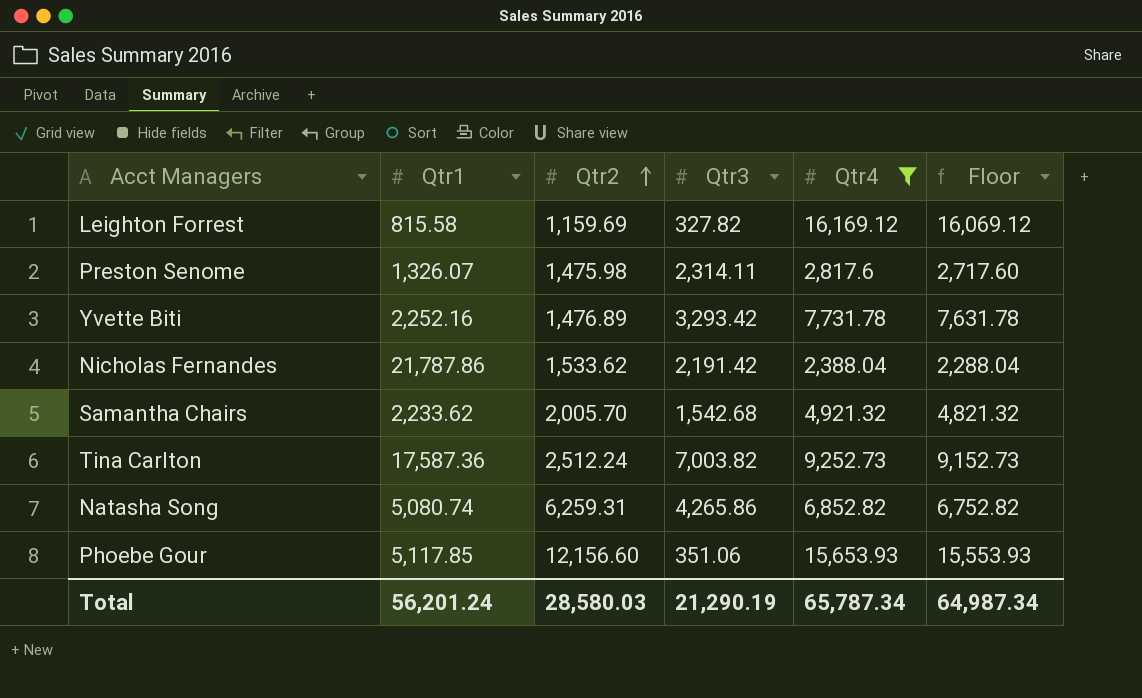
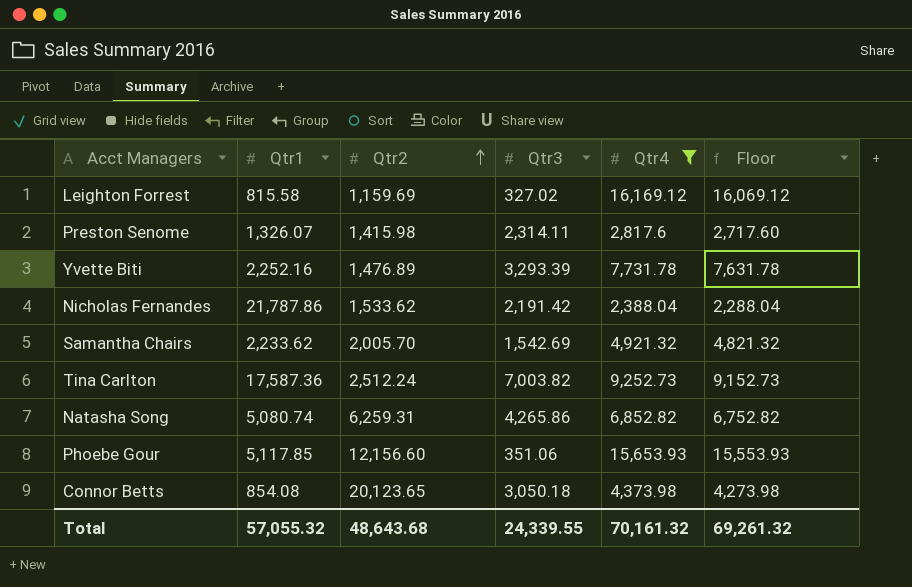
Leighton Forrest | Qtr3: 327.82 -> 327.02
Preston Senome | Qtr2: 1,475.98 -> 1,415.98
Yvette Biti | Qtr3: 3,293.42 -> 3,293.39
Samantha Chairs | Qtr3: 1,542.68 -> 1,542.69
row Connor Betts: none -> 854.08 | 20,123.65 | 3,050.18 | 4,373.98 | 4,273.98
Total | Qtr1: 56,201.24 -> 57,055.32
Total | Qtr2: 28,580.03 -> 48,643.68
Total | Qtr3: 21,290.19 -> 24,339.55
Total | Qtr4: 65,787.34 -> 70,161.32
Total | Floor: 64,987.34 -> 69,261.32

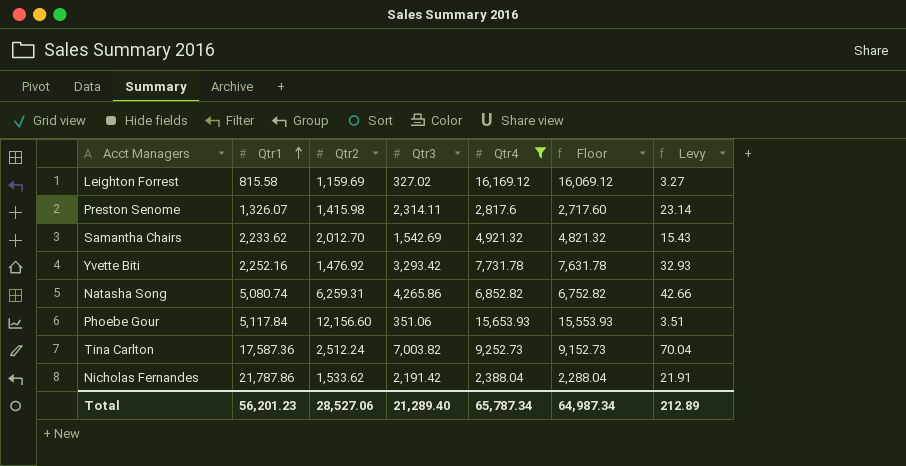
row order: Qtr2 ascending -> Qtr1 ascending
column Levy | formula: none -> [Qtr3] * 0.01
row Connor Betts: 854.08 | 20,123.65 | 3,050.18 | 4,373.98 | 4,273.98 -> none
Samantha Chairs | Qtr2: 2,005.70 -> 2,012.70
Yvette Biti | Qtr2: 1,476.89 -> 1,476.92
Yvette Biti | Qtr3: 3,293.39 -> 3,293.42
Phoebe Gour | Qtr1: 5,117.85 -> 5,117.84
Total | Qtr1: 57,055.32 -> 56,201.23
Total | Qtr2: 48,643.68 -> 28,527.06
Total | Qtr3: 24,339.55 -> 21,289.40
Total | Qtr4: 70,161.32 -> 65,787.34
Total | Floor: 69,261.32 -> 64,987.34

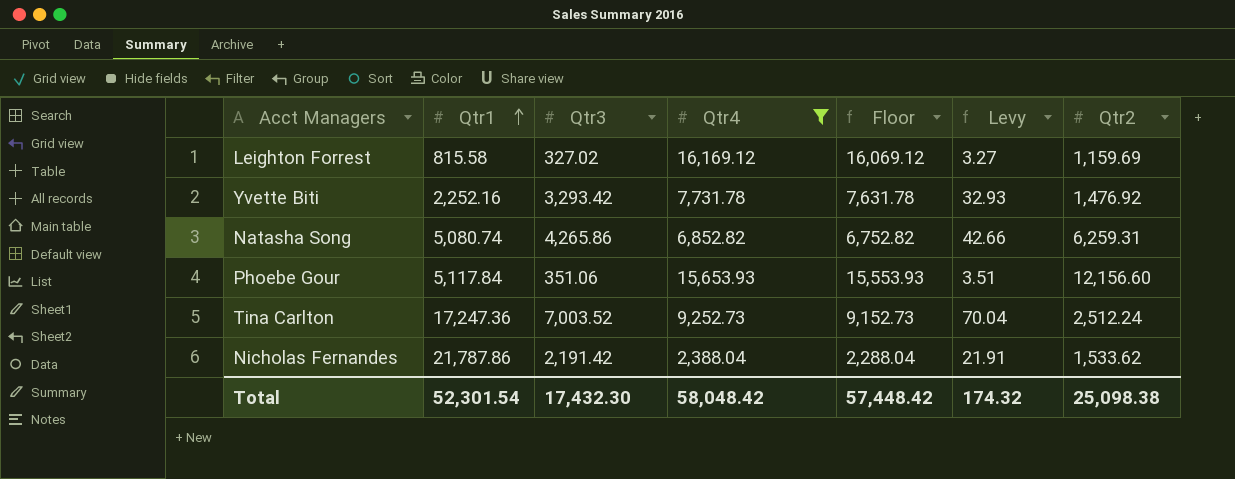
column Qtr2 | position: 3 -> 7
row Preston Senome: 1,326.07 | 1,415.98 | 2,314.11 | 2,817.6 | 2,717.60 | 23.14 -> none
row Samantha Chairs: 2,233.62 | 2,012.70 | 1,542.69 | 4,921.32 | 4,821.32 | 15.43 -> none
Tina Carlton | Qtr1: 17,587.36 -> 17,247.36
Tina Carlton | Qtr3: 7,003.82 -> 7,003.52
Total | Qtr1: 56,201.23 -> 52,301.54
Total | Qtr3: 21,289.40 -> 17,432.30
Total | Qtr4: 65,787.34 -> 58,048.42
Total | Floor: 64,987.34 -> 57,448.42
Total | Levy: 212.89 -> 174.32
Total | Qtr2: 28,527.06 -> 25,098.38

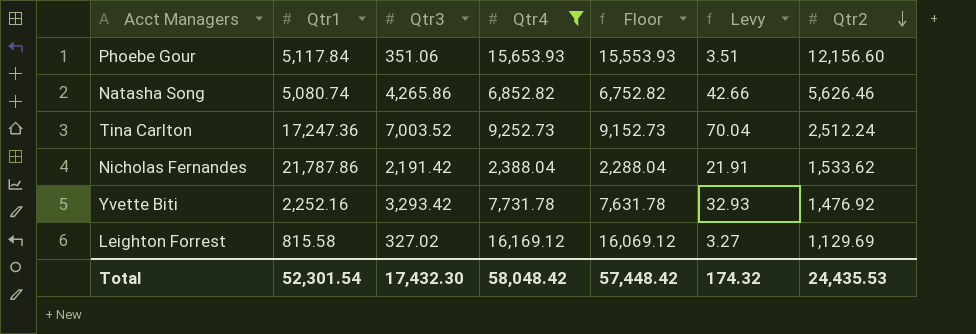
row order: Qtr1 ascending -> Qtr2 descending
Natasha Song | Qtr2: 6,259.31 -> 5,626.46
Leighton Forrest | Qtr2: 1,159.69 -> 1,129.69
Total | Qtr2: 25,098.38 -> 24,435.53

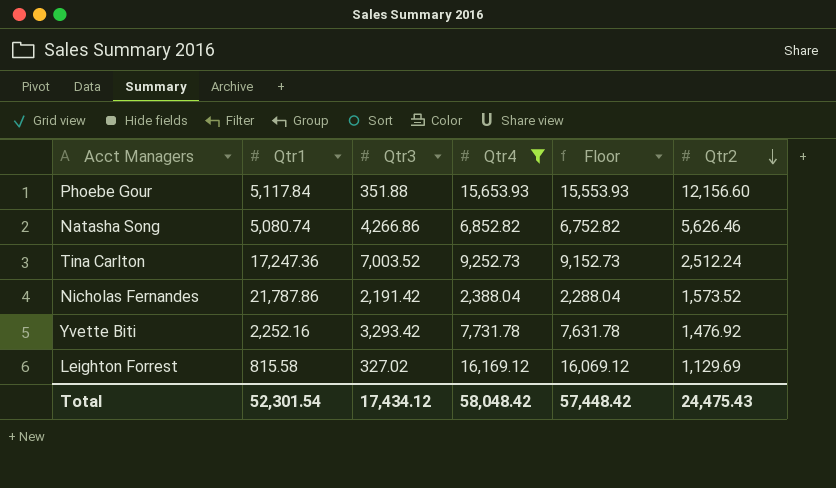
column Levy | formula: [Qtr3] * 0.01 -> none
Phoebe Gour | Qtr3: 351.06 -> 351.88
Natasha Song | Qtr3: 4,265.86 -> 4,266.86
Nicholas Fernandes | Qtr2: 1,533.62 -> 1,573.52
Total | Qtr3: 17,432.30 -> 17,434.12
Total | Qtr2: 24,435.53 -> 24,475.43

